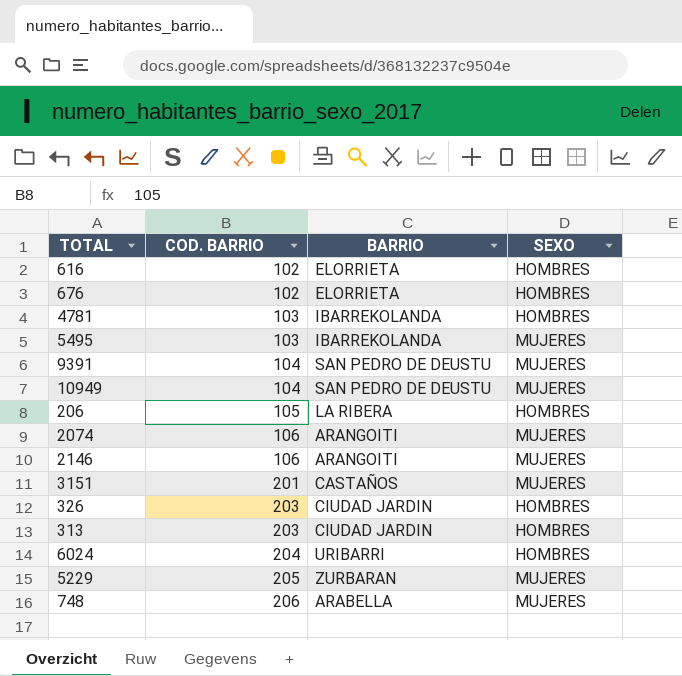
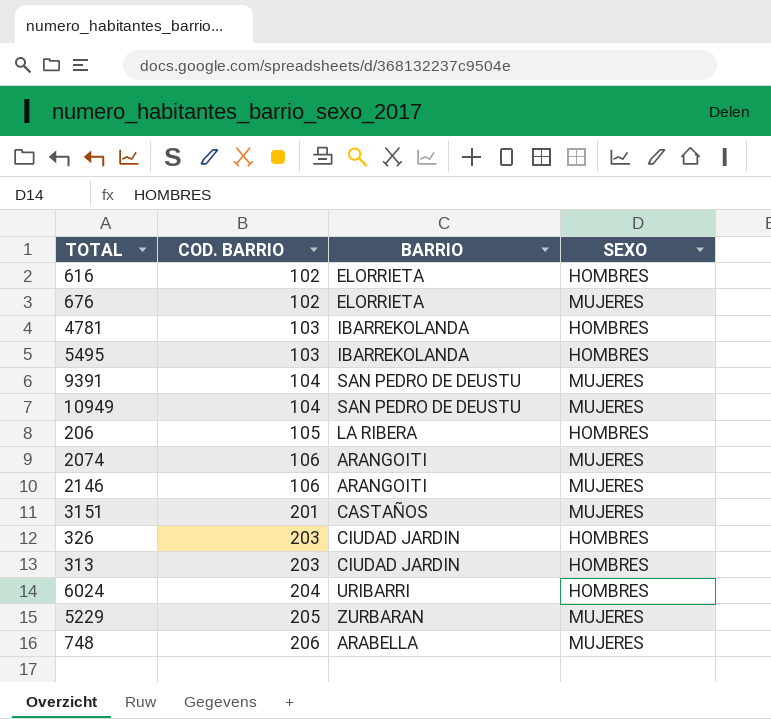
676 | SEXO: HOMBRES -> MUJERES
5495 | SEXO: MUJERES -> HOMBRES

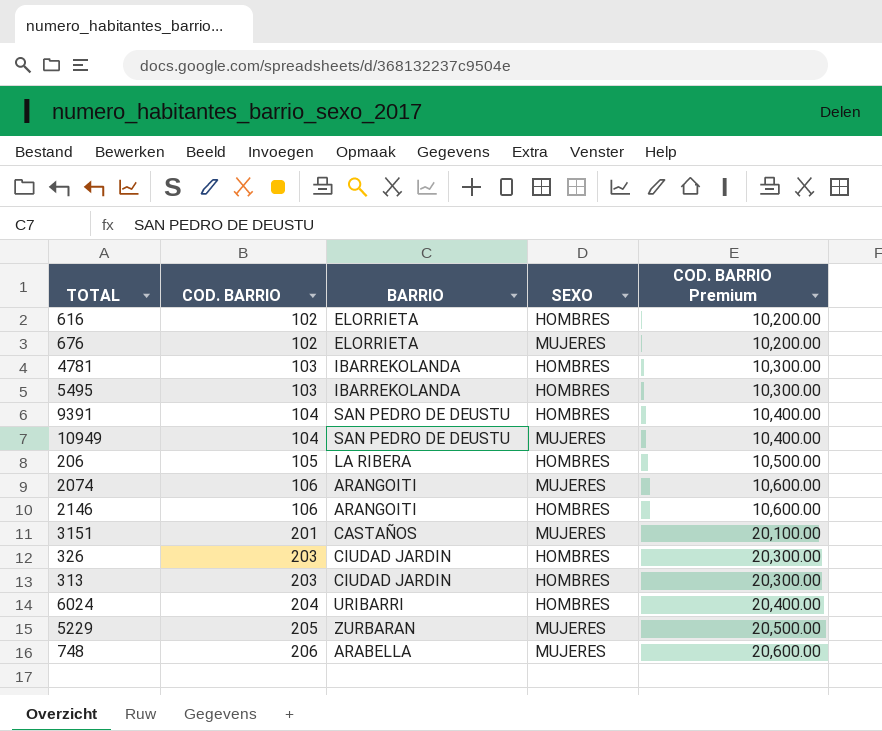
column COD. BARRIO Premium | formula: none -> [COD. BARRIO] * 100
9391 | SEXO: MUJERES -> HOMBRES
2146 | SEXO: MUJERES -> HOMBRES

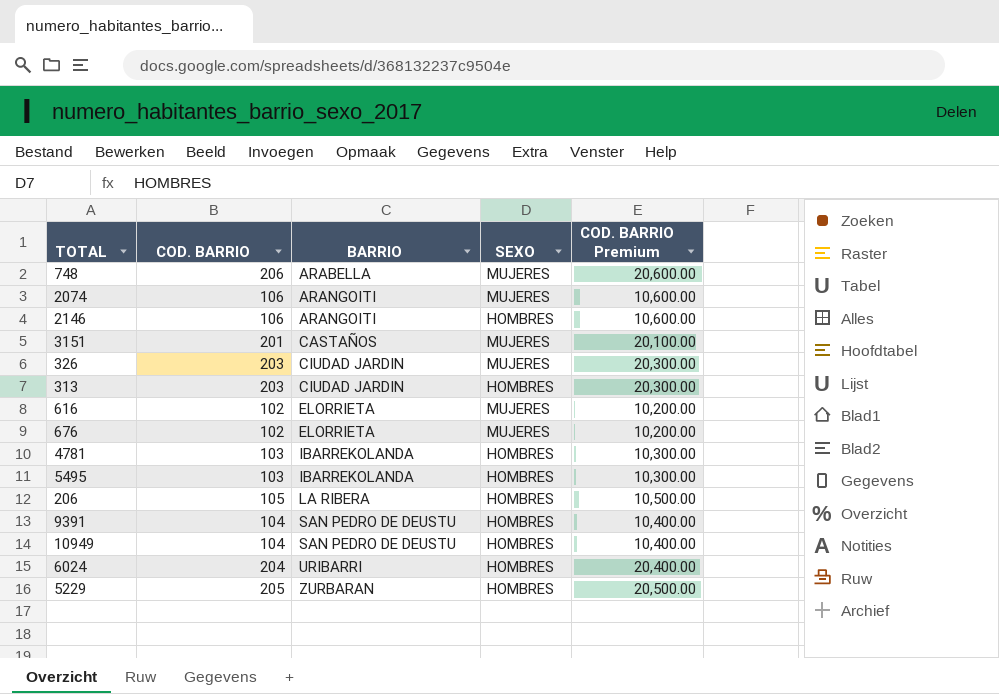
row order: COD. BARRIO ascending -> BARRIO ascending
326 | SEXO: HOMBRES -> MUJERES
616 | SEXO: HOMBRES -> MUJERES
10949 | SEXO: MUJERES -> HOMBRES
5229 | SEXO: MUJERES -> HOMBRES

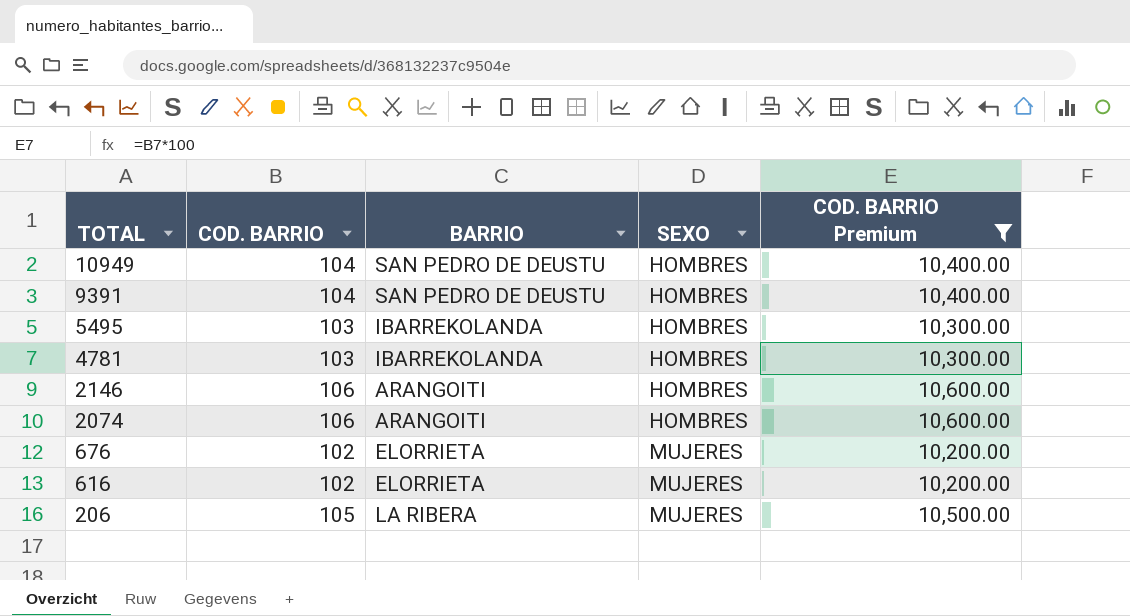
filter: none -> COD. BARRIO Premium <= 10,600.00
row order: BARRIO ascending -> TOTAL descending
2074 | SEXO: MUJERES -> HOMBRES
206 | SEXO: HOMBRES -> MUJERES

